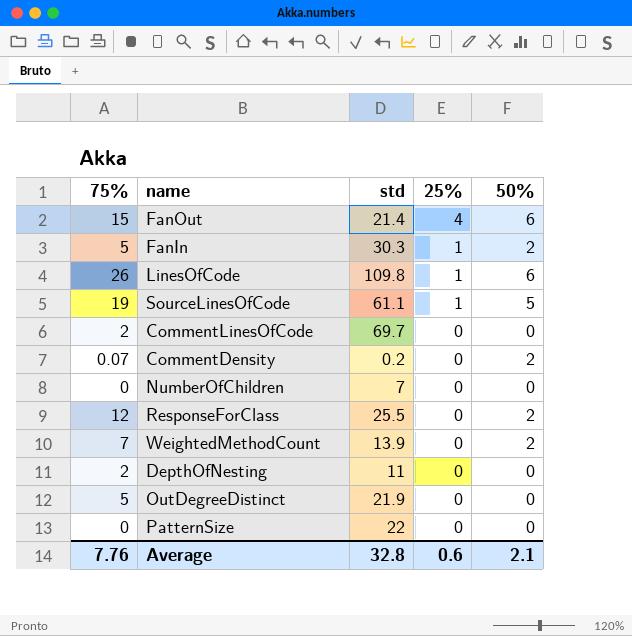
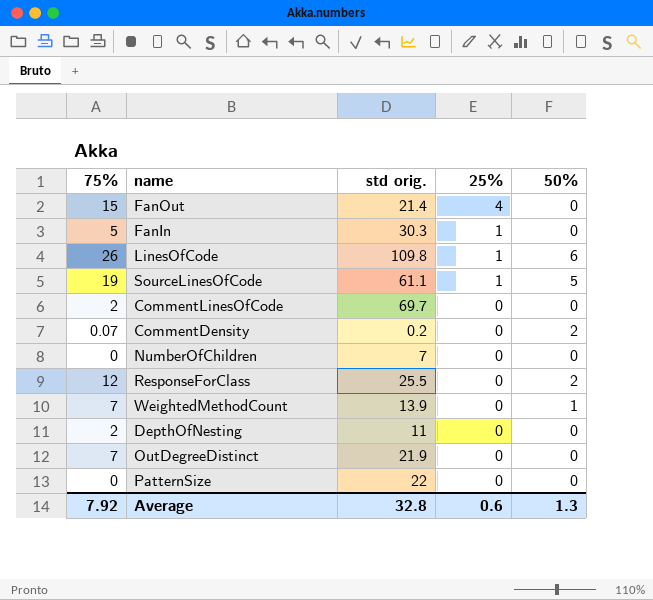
column name: std -> std orig.
FanOut | 50%: 6 -> 0
FanIn | 50%: 2 -> 0
WeightedMethodCount | 50%: 2 -> 1
OutDegreeDistinct | 75%: 5 -> 7
Average | 75%: 7.76 -> 7.92
Average | 50%: 2.1 -> 1.3

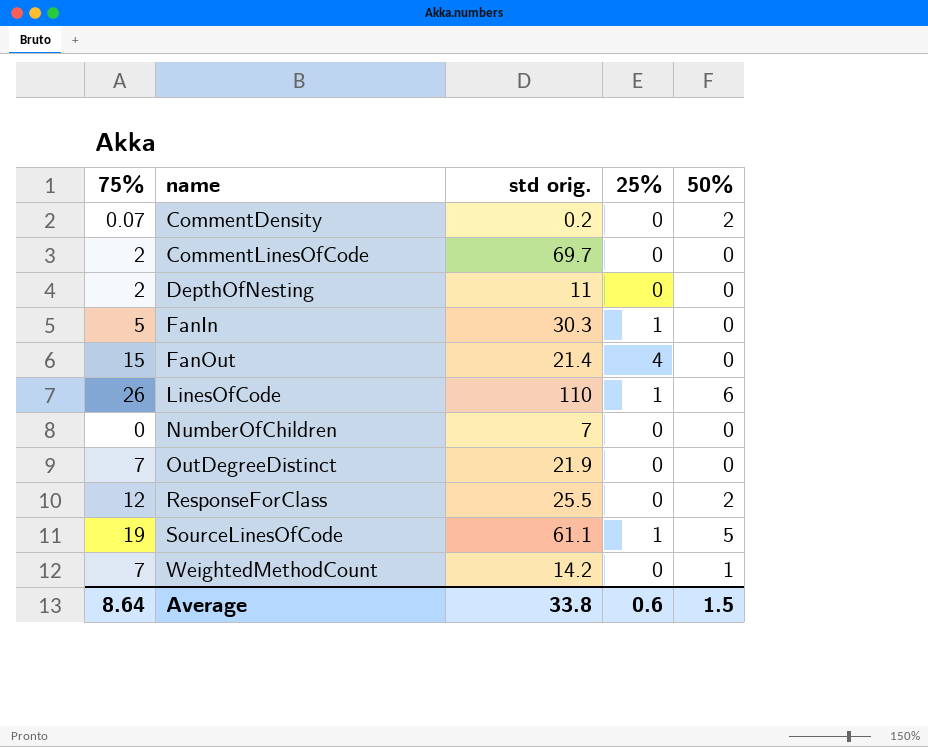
row order: 25% descending -> name ascending
row PatternSize: 0 | 22 | 0 | 0 -> none
LinesOfCode | std orig.: 109.8 -> 110
WeightedMethodCount | std orig.: 13.9 -> 14.2
Average | 75%: 7.92 -> 8.64
Average | std orig.: 32.8 -> 33.8
Average | 50%: 1.3 -> 1.5

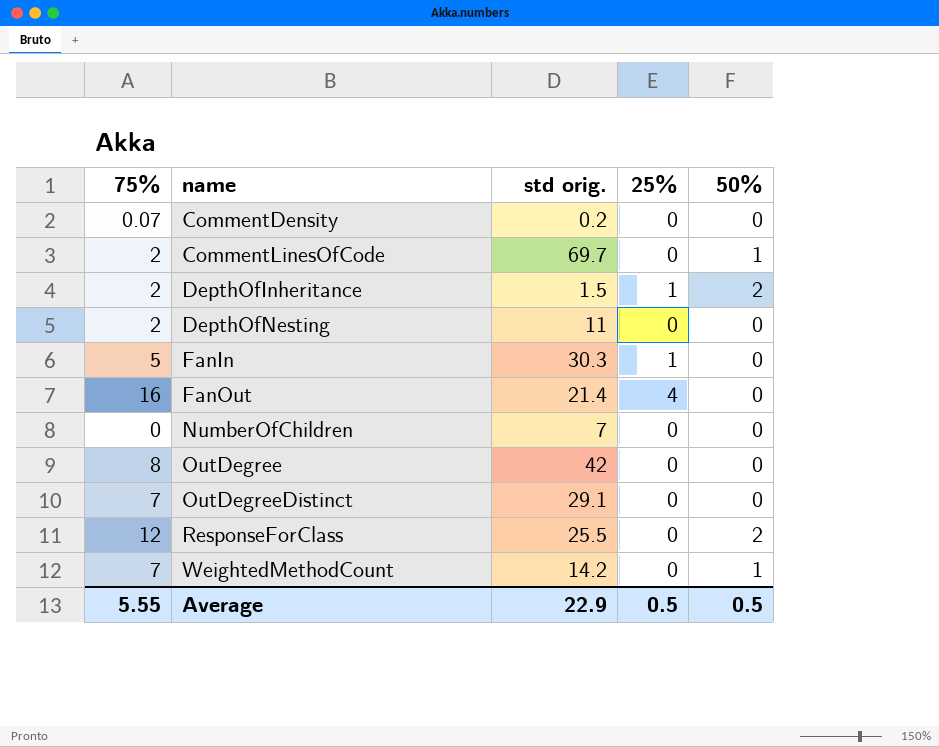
row LinesOfCode: 26 | 110 | 1 | 6 -> none
row SourceLinesOfCode: 19 | 61.1 | 1 | 5 -> none
CommentDensity | 50%: 2 -> 0
CommentLinesOfCode | 50%: 0 -> 1
row DepthOfInheritance: none -> 2 | 1.5 | 1 | 2
FanOut | 75%: 15 -> 16
row OutDegree: none -> 8 | 42 | 0 | 0
OutDegreeDistinct | std orig.: 21.9 -> 29.1
Average | 75%: 8.64 -> 5.55
Average | std orig.: 33.8 -> 22.9
Average | 25%: 0.6 -> 0.5
Average | 50%: 1.5 -> 0.5

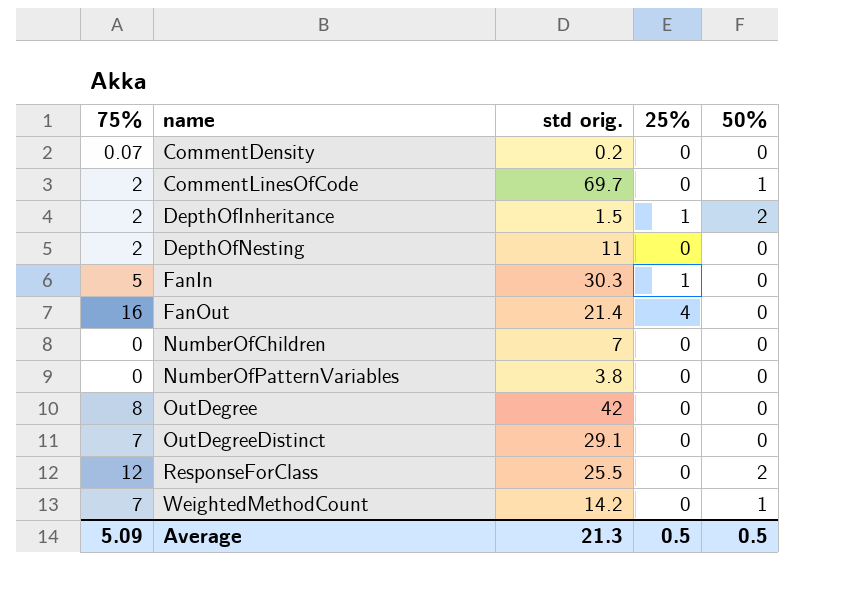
row NumberOfPatternVariables: none -> 0 | 3.8 | 0 | 0
Average | 75%: 5.55 -> 5.09
Average | std orig.: 22.9 -> 21.3

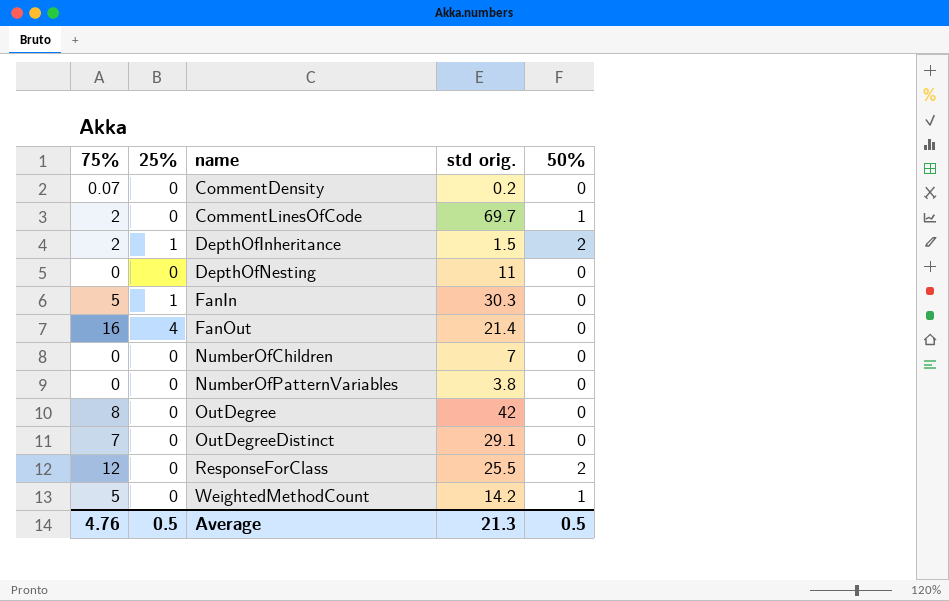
column 25% | position: 4 -> 2
DepthOfNesting | 75%: 2 -> 0
WeightedMethodCount | 75%: 7 -> 5
Average | 75%: 5.09 -> 4.76

